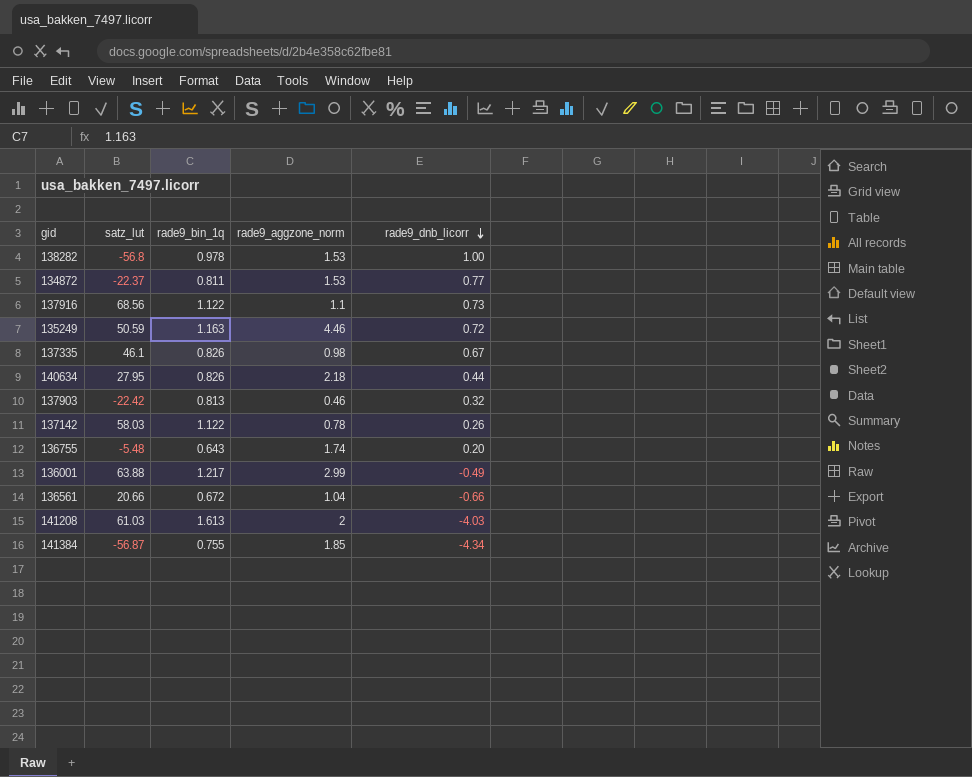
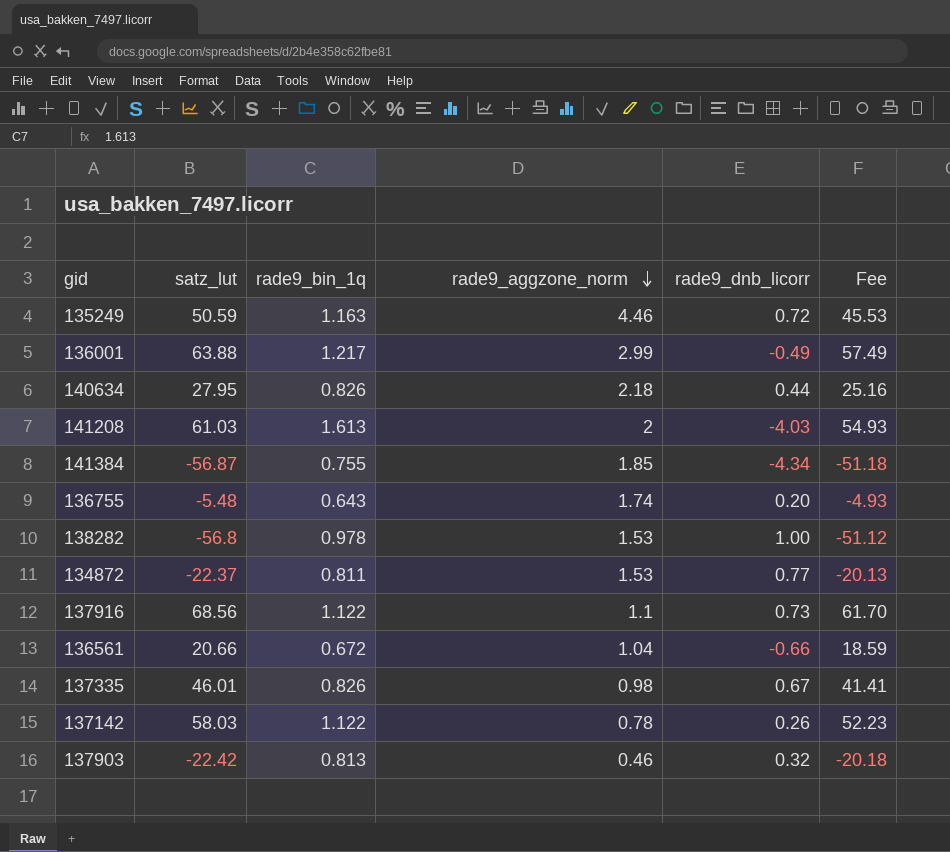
row order: rade9_dnb_licorr descending -> rade9_aggzone_norm descending
column Fee | formula: none -> [satz_lut] * 0.9
137335 | satz_lut: 46.1 -> 46.01

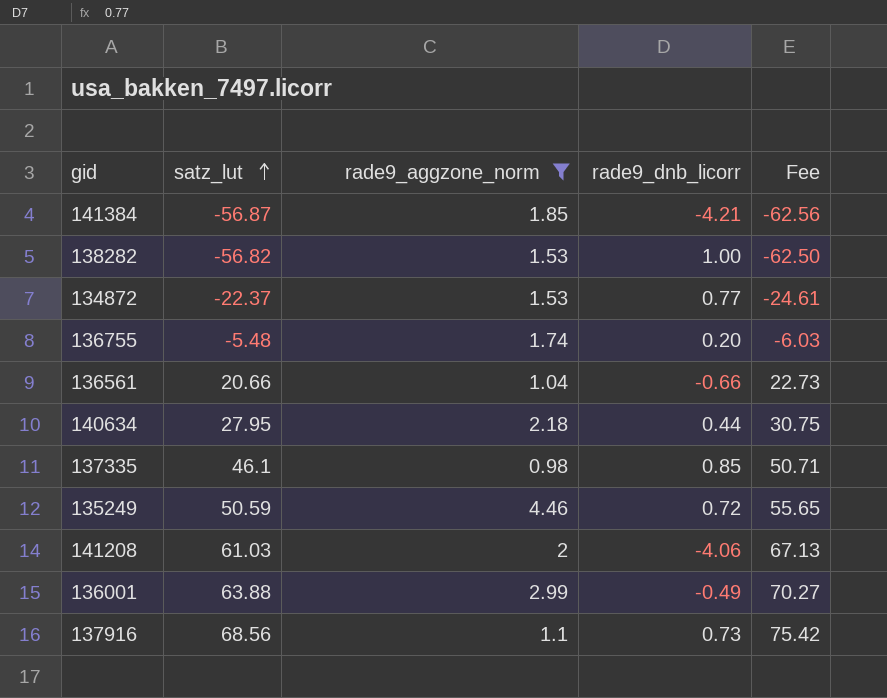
filter: none -> rade9_aggzone_norm >= 0.98
row order: rade9_aggzone_norm descending -> satz_lut ascending
column rade9_bin_1q | position: 3 -> none
column Fee | formula: [satz_lut] * 0.9 -> [satz_lut] * 1.1
141384 | rade9_dnb_licorr: -4.34 -> -4.21
138282 | satz_lut: -56.8 -> -56.82
137335 | satz_lut: 46.01 -> 46.1
137335 | rade9_dnb_licorr: 0.67 -> 0.85
141208 | rade9_dnb_licorr: -4.03 -> -4.06

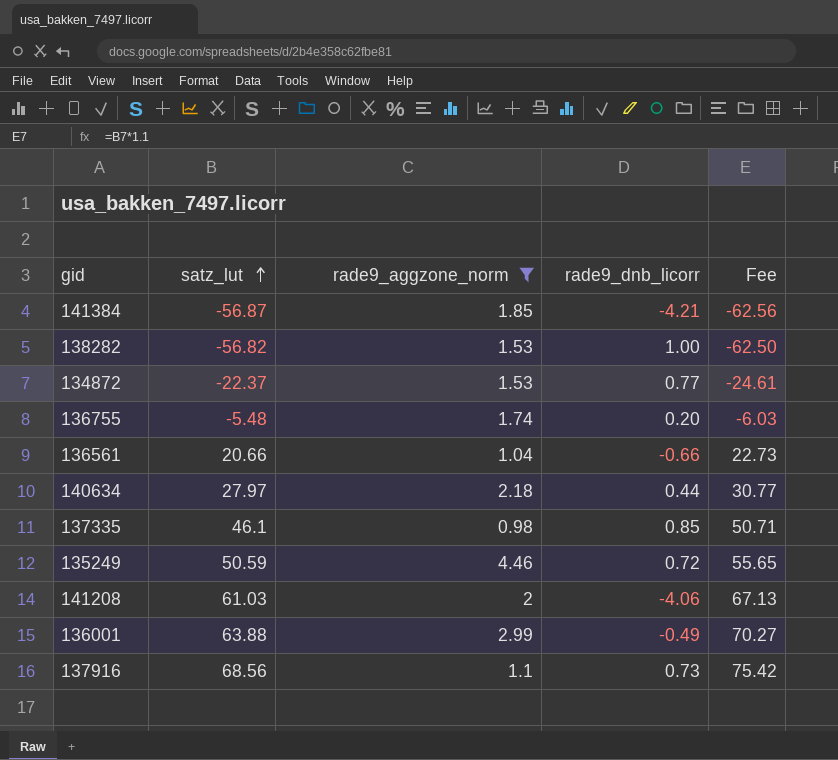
140634 | satz_lut: 27.95 -> 27.97
140634 | Fee: 30.75 -> 30.77

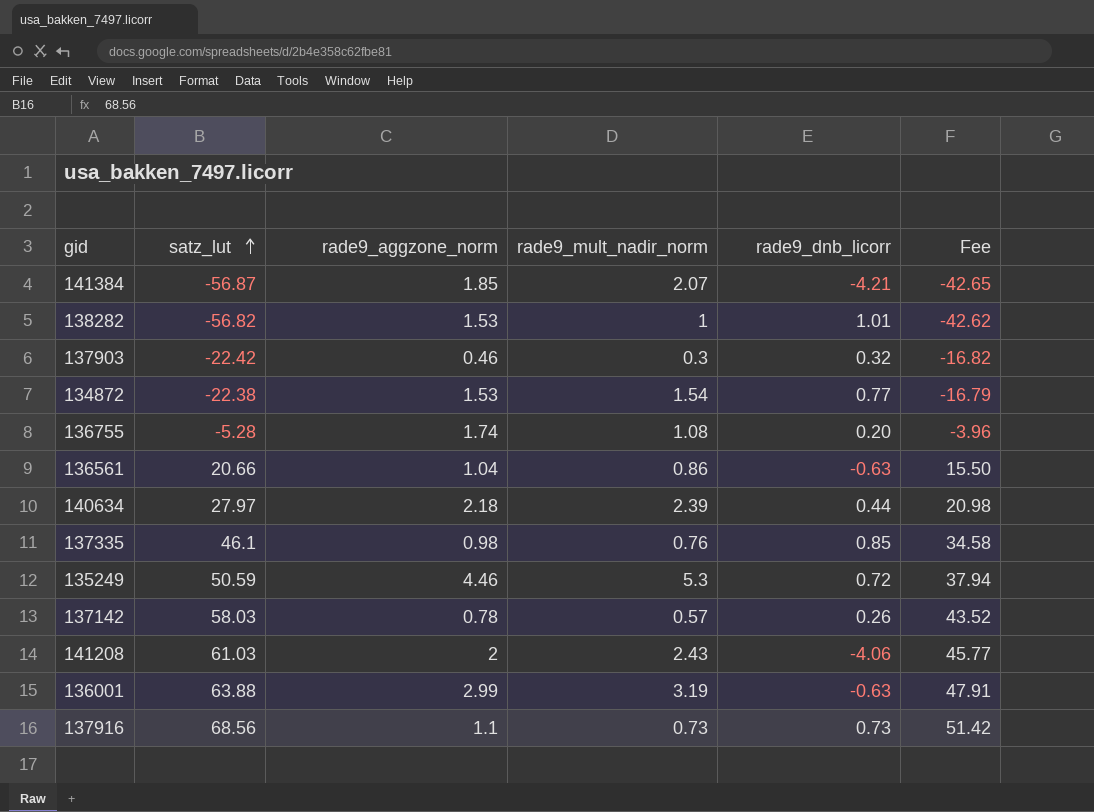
filter: rade9_aggzone_norm >= 0.98 -> none
column rade9_mult_nadir_norm | position: none -> 4
column Fee | formula: [satz_lut] * 1.1 -> [satz_lut] * 0.75
138282 | rade9_dnb_licorr: 1.00 -> 1.01
134872 | satz_lut: -22.37 -> -22.38
136755 | satz_lut: -5.48 -> -5.28
136561 | rade9_dnb_licorr: -0.66 -> -0.63
136001 | rade9_dnb_licorr: -0.49 -> -0.63

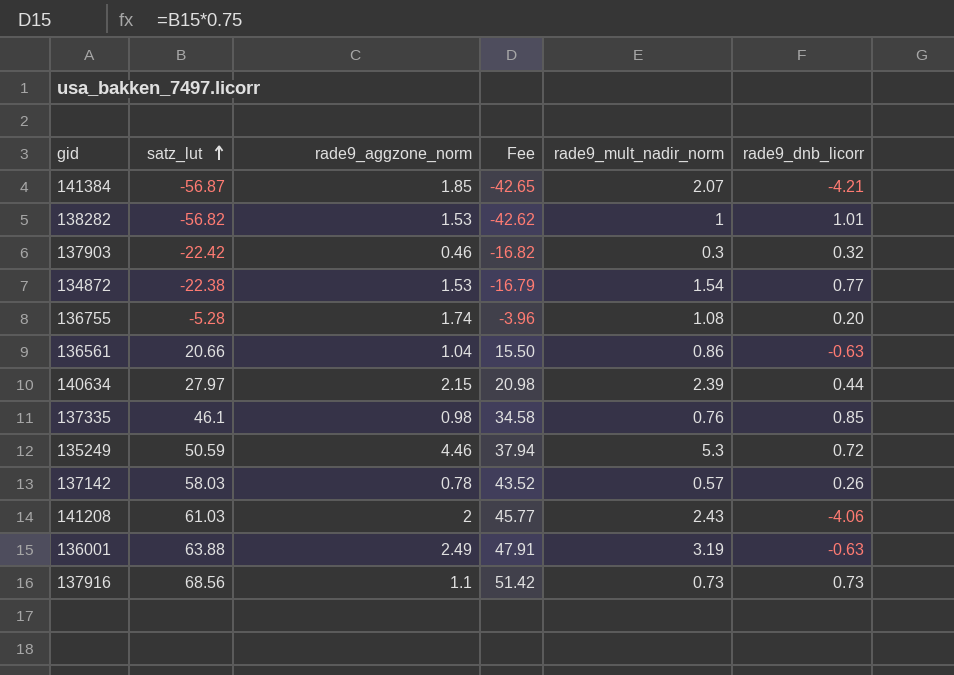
column Fee | position: 6 -> 4
140634 | rade9_aggzone_norm: 2.18 -> 2.15
136001 | rade9_aggzone_norm: 2.99 -> 2.49

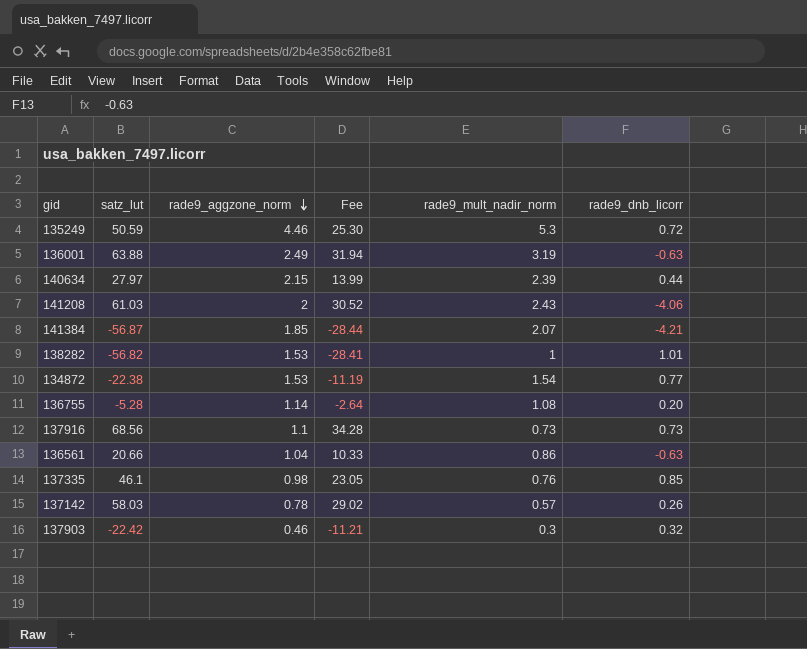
row order: satz_lut ascending -> rade9_aggzone_norm descending
column Fee | formula: [satz_lut] * 0.75 -> [satz_lut] * 0.5
136755 | rade9_aggzone_norm: 1.74 -> 1.14

